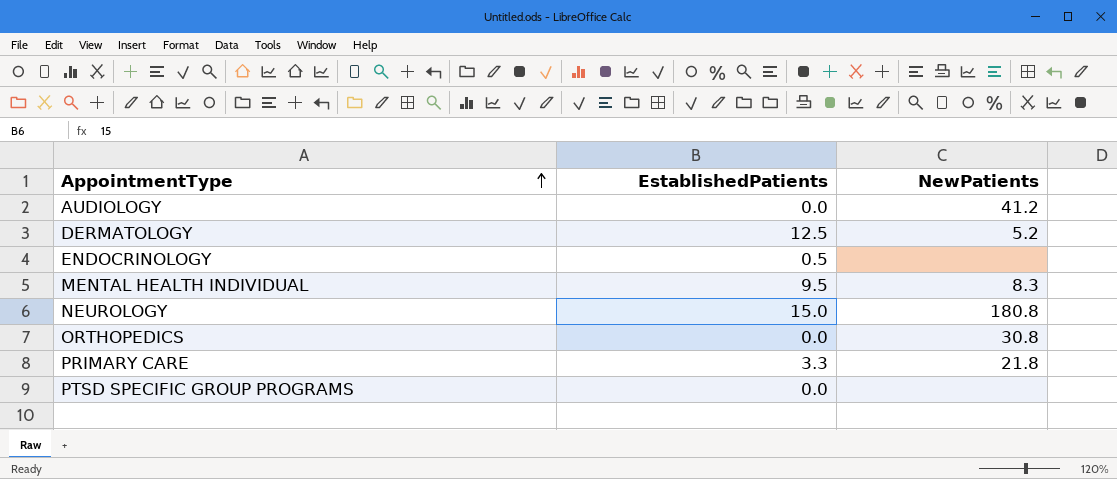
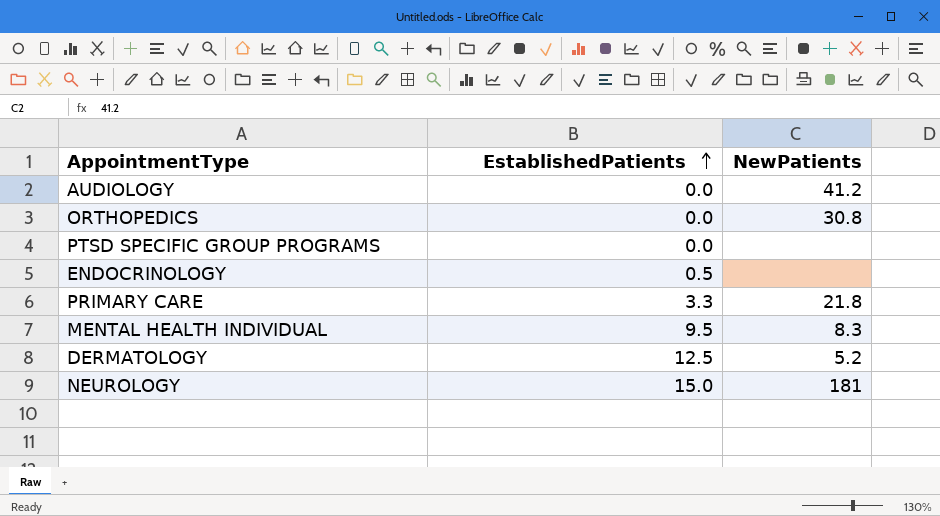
row order: AppointmentType ascending -> EstablishedPatients ascending
NEUROLOGY | NewPatients: 180.8 -> 181

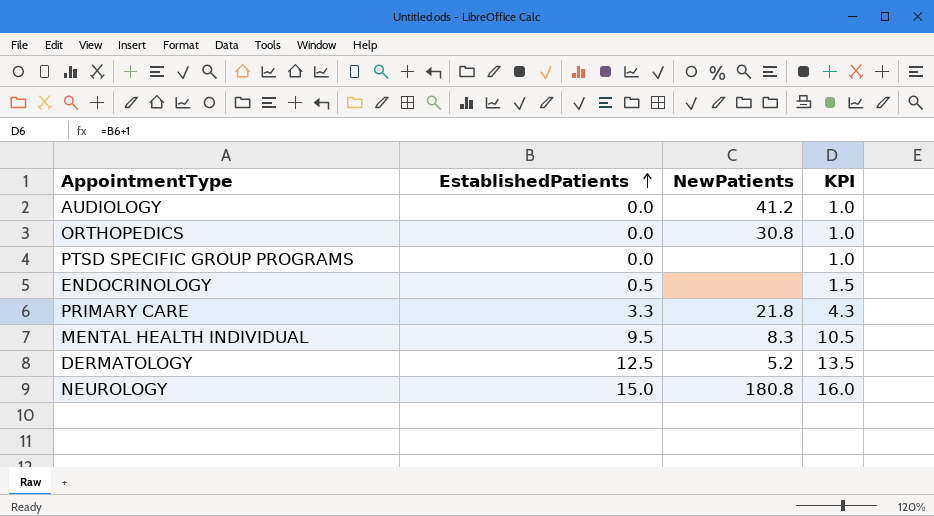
column KPI | formula: none -> [EstablishedPatients] + 1
NEUROLOGY | NewPatients: 181 -> 180.8

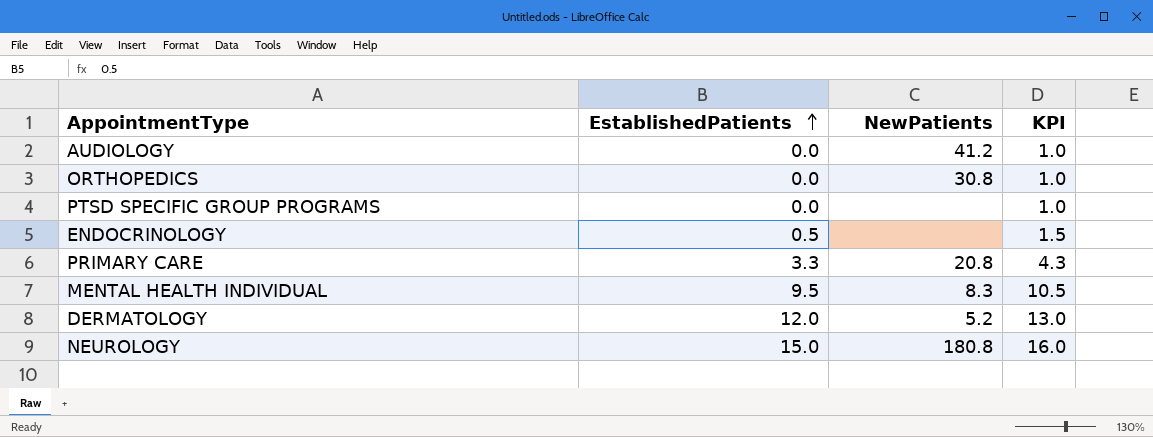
PRIMARY CARE | NewPatients: 21.8 -> 20.8
DERMATOLOGY | EstablishedPatients: 12.5 -> 12.0
DERMATOLOGY | KPI: 13.5 -> 13.0

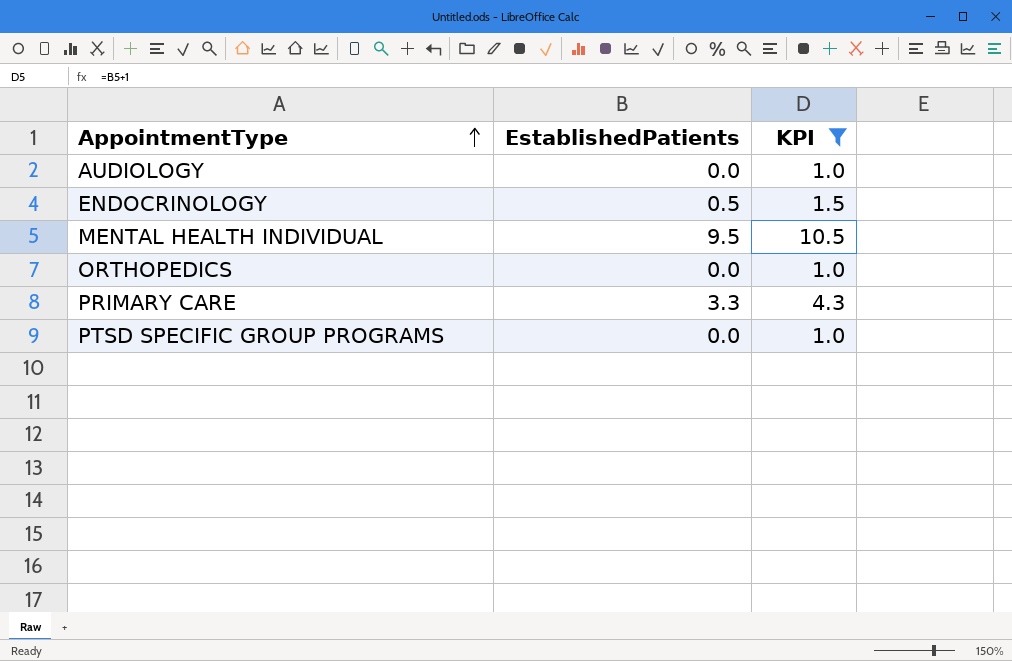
filter: none -> KPI <= 10.5
row order: EstablishedPatients ascending -> AppointmentType ascending
column NewPatients | position: 3 -> none

